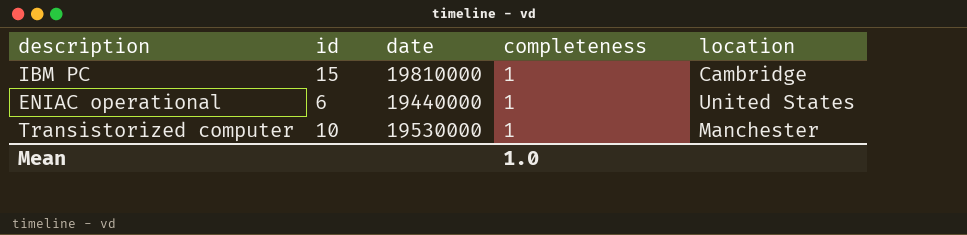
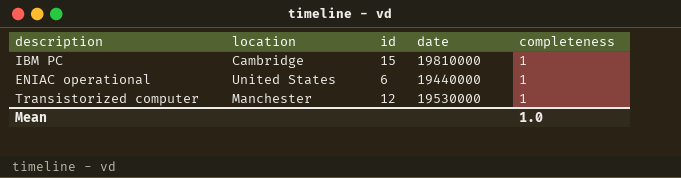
column location | position: 5 -> 2
Transistorized computer | id: 10 -> 12

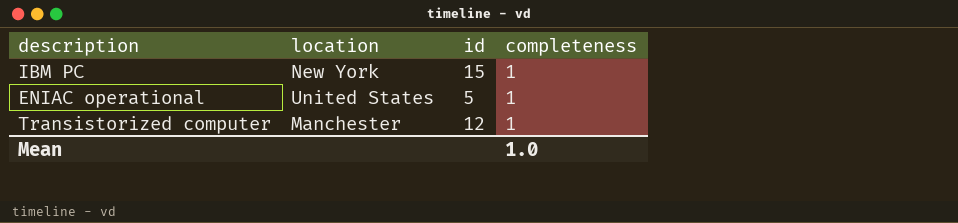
column date | position: 4 -> none
IBM PC | location: Cambridge -> New York
ENIAC operational | id: 6 -> 5

